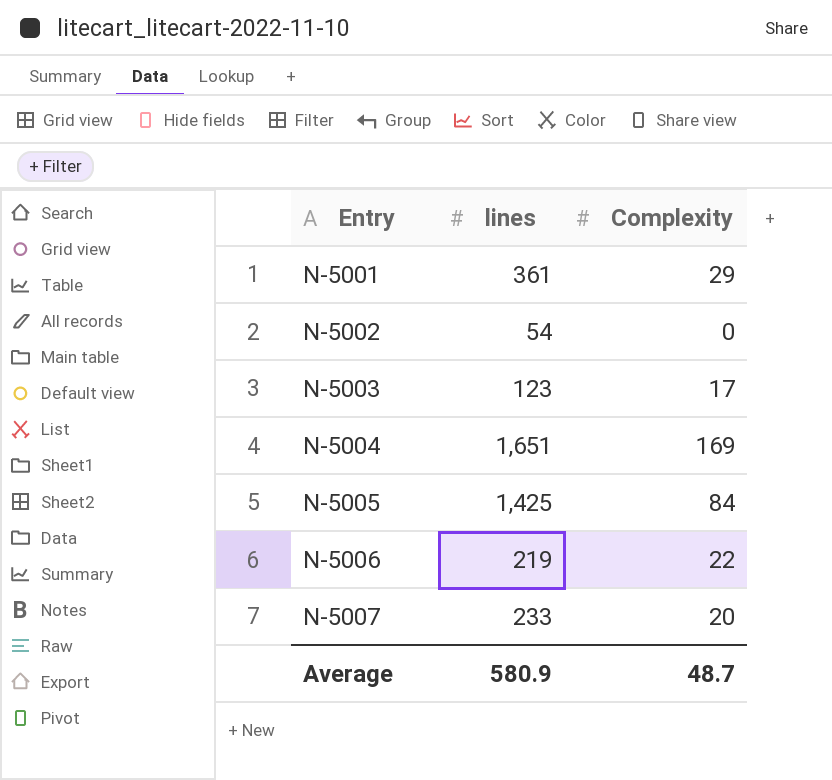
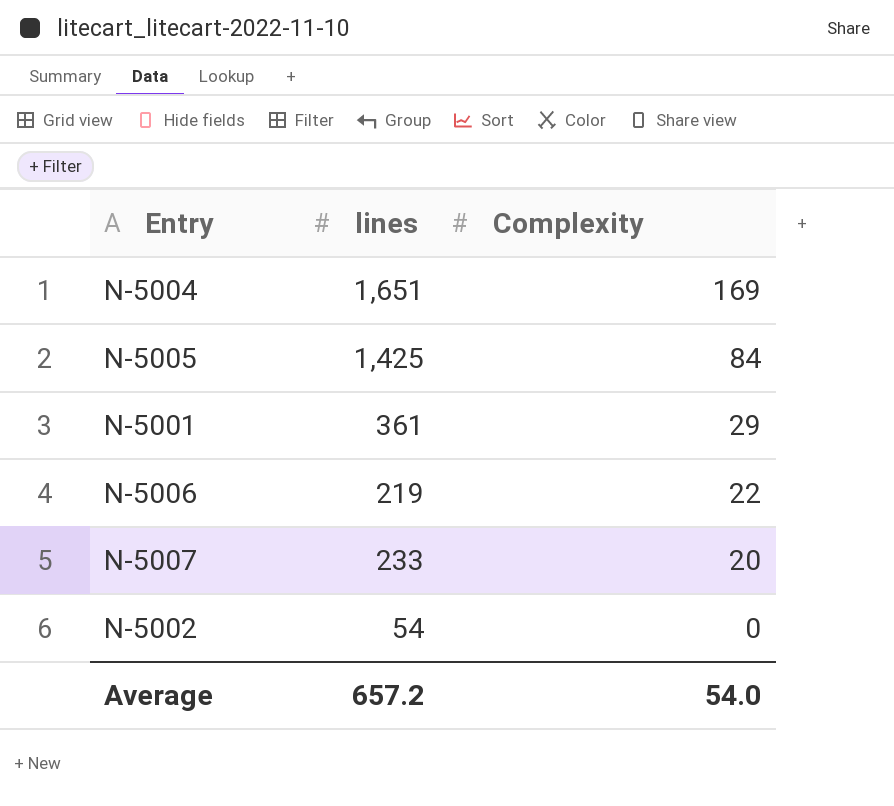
row order: Entry ascending -> Complexity descending
row N-5003: 123 | 17 -> none
Average | lines: 580.9 -> 657.2
Average | Complexity: 48.7 -> 54.0

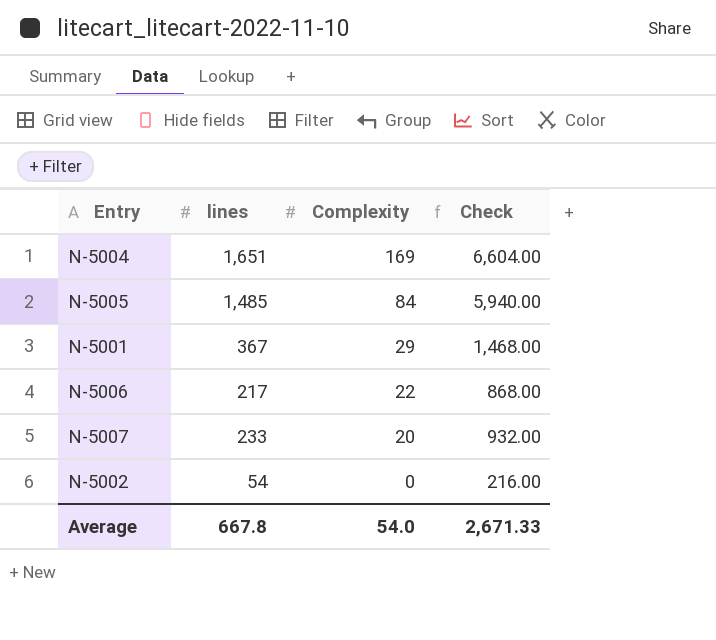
column Check | formula: none -> [lines] * 4
N-5005 | lines: 1,425 -> 1,485
N-5001 | lines: 361 -> 367
N-5006 | lines: 219 -> 217
Average | lines: 657.2 -> 667.8

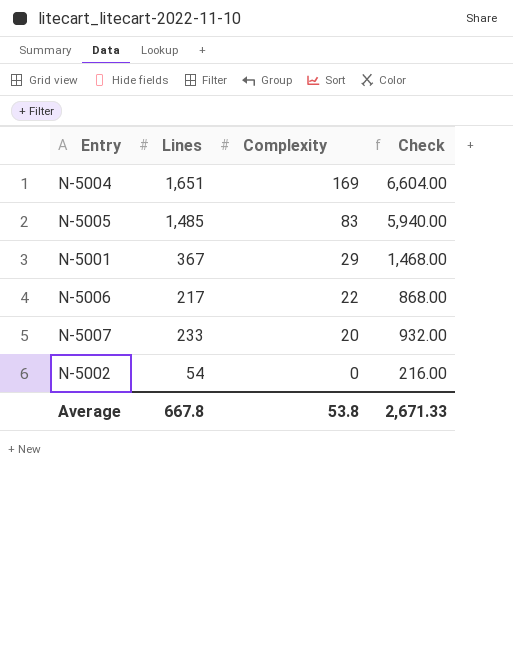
column name: lines -> Lines
N-5005 | Complexity: 84 -> 83
Average | Complexity: 54.0 -> 53.8

